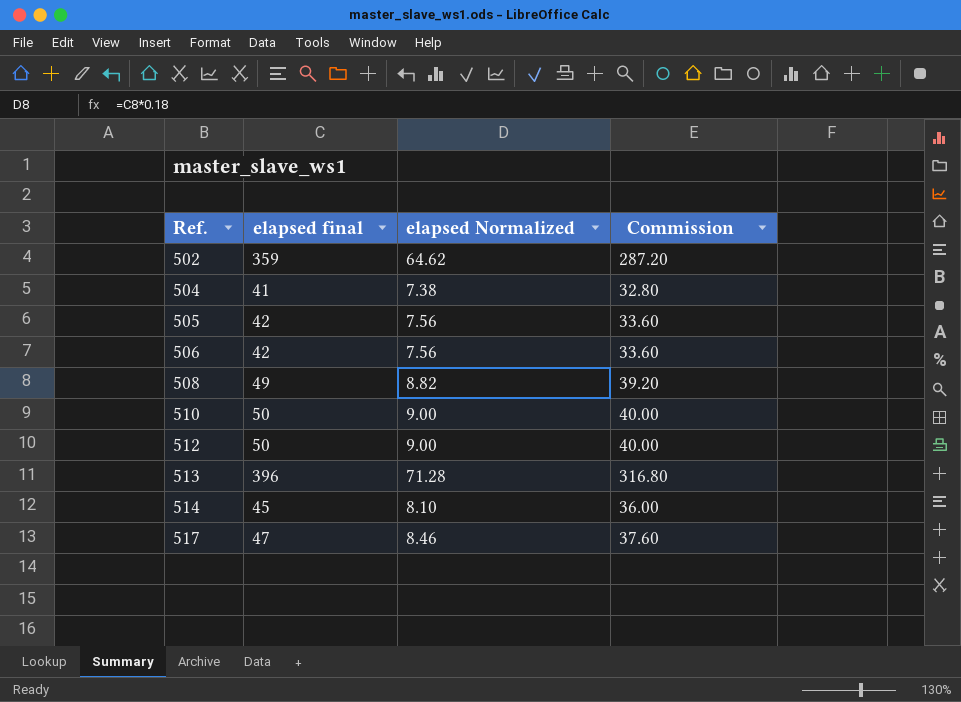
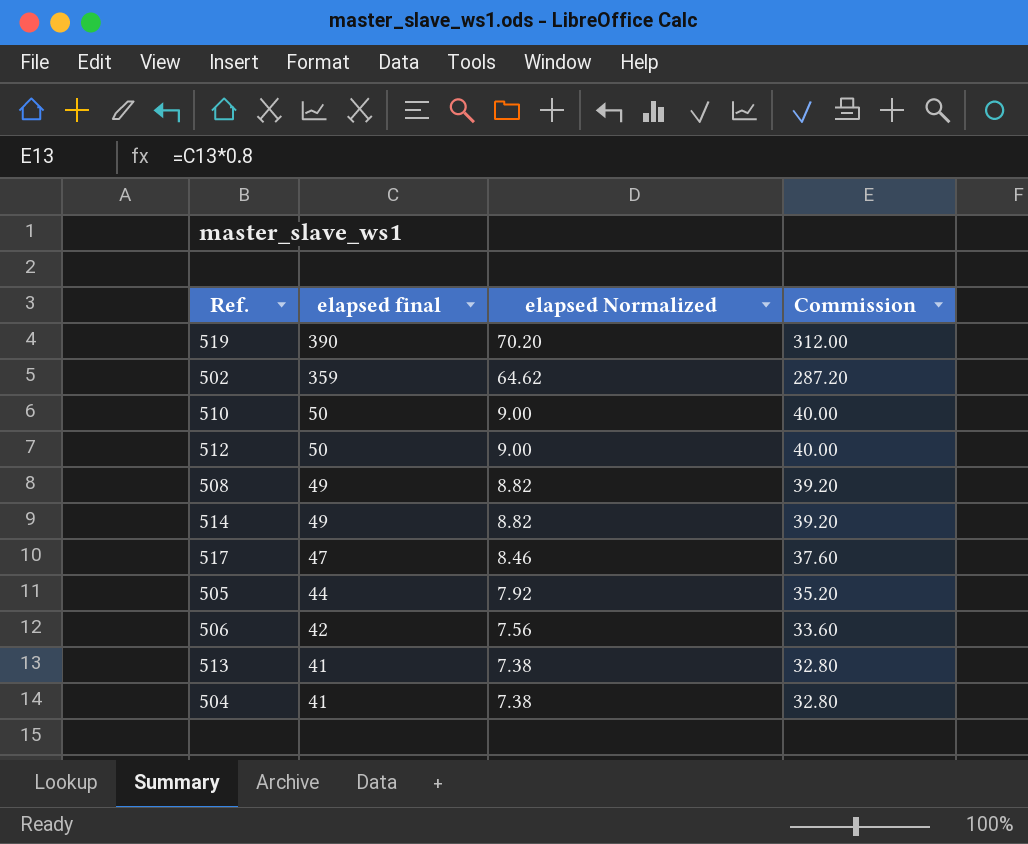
row order: Ref. ascending -> elapsed final descending
row 519: none -> 390 | 70.20 | 312.00
514 | elapsed final: 45 -> 49
514 | elapsed Normalized: 8.10 -> 8.82
514 | Commission: 36.00 -> 39.20
505 | elapsed final: 42 -> 44
505 | elapsed Normalized: 7.56 -> 7.92
505 | Commission: 33.60 -> 35.20
513 | elapsed final: 396 -> 41
513 | elapsed Normalized: 71.28 -> 7.38
513 | Commission: 316.80 -> 32.80

